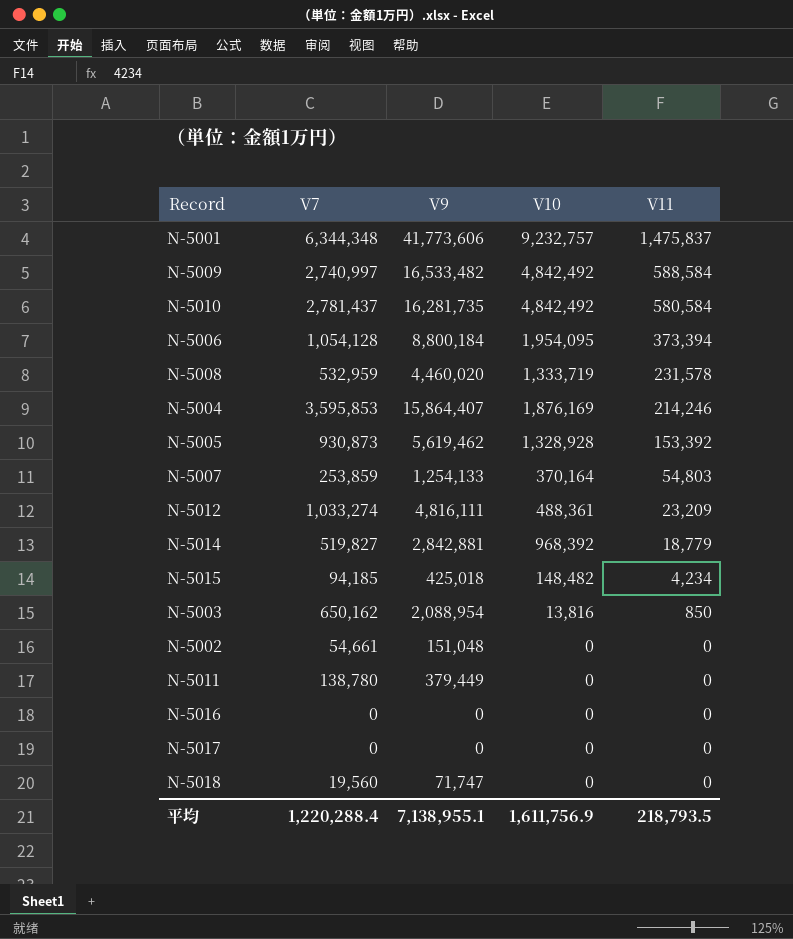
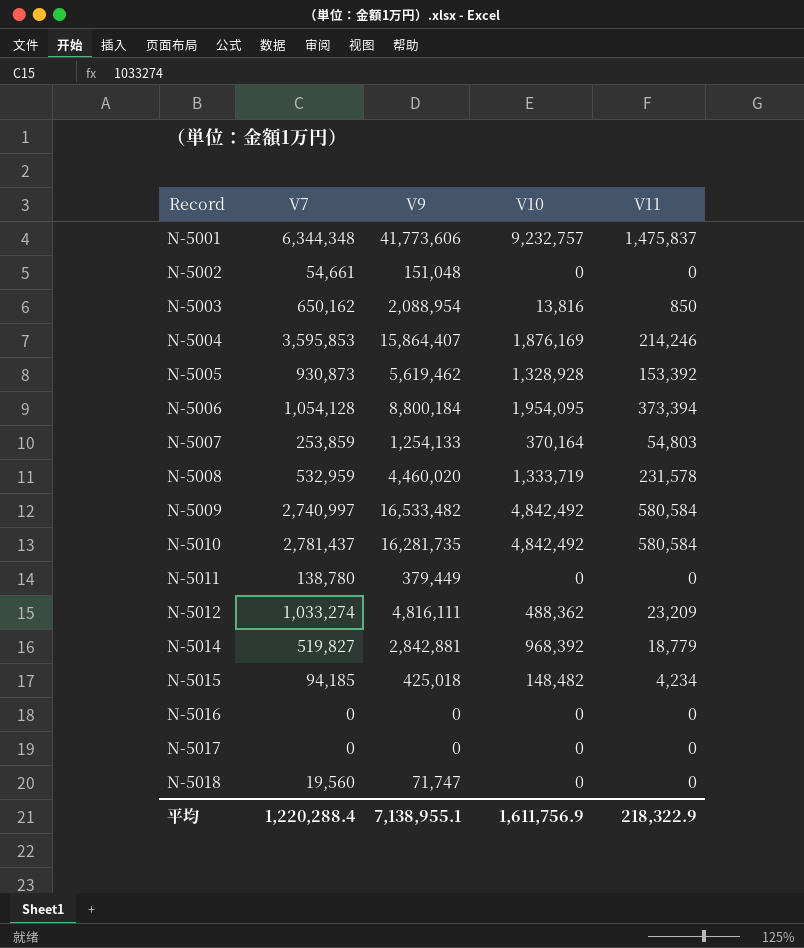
row order: V11 descending -> Record ascending
N-5009 | V11: 588,584 -> 580,584
N-5012 | V10: 488,361 -> 488,362
平均 | V11: 218,793.5 -> 218,322.9

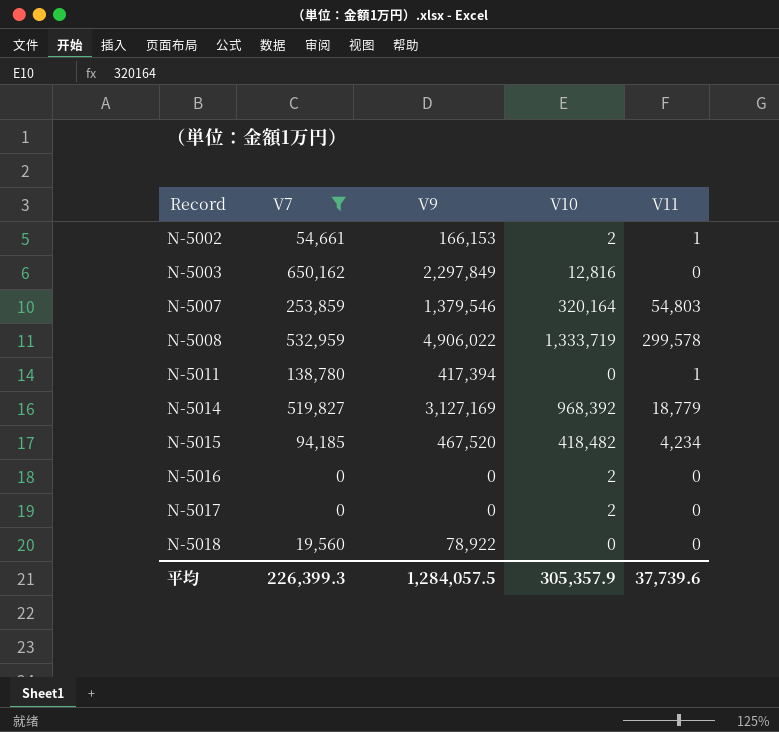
filter: none -> V7 <= 650,162
N-5002 | V9: 151,048 -> 166,153
N-5002 | V10: 0 -> 2
N-5002 | V11: 0 -> 1
N-5003 | V9: 2,088,954 -> 2,297,849
N-5003 | V10: 13,816 -> 12,816
N-5003 | V11: 850 -> 0
N-5007 | V9: 1,254,133 -> 1,379,546
N-5007 | V10: 370,164 -> 320,164
N-5008 | V9: 4,460,020 -> 4,906,022
N-5008 | V11: 231,578 -> 299,578
N-5011 | V9: 379,449 -> 417,394
N-5011 | V11: 0 -> 1
N-5014 | V9: 2,842,881 -> 3,127,169
N-5015 | V9: 425,018 -> 467,520
N-5015 | V10: 148,482 -> 418,482
N-5016 | V10: 0 -> 2
N-5017 | V10: 0 -> 2
N-5018 | V9: 71,747 -> 78,922
平均 | V7: 1,220,288.4 -> 226,399.3
平均 | V9: 7,138,955.1 -> 1,284,057.5
平均 | V10: 1,611,756.9 -> 305,357.9
平均 | V11: 218,322.9 -> 37,739.6

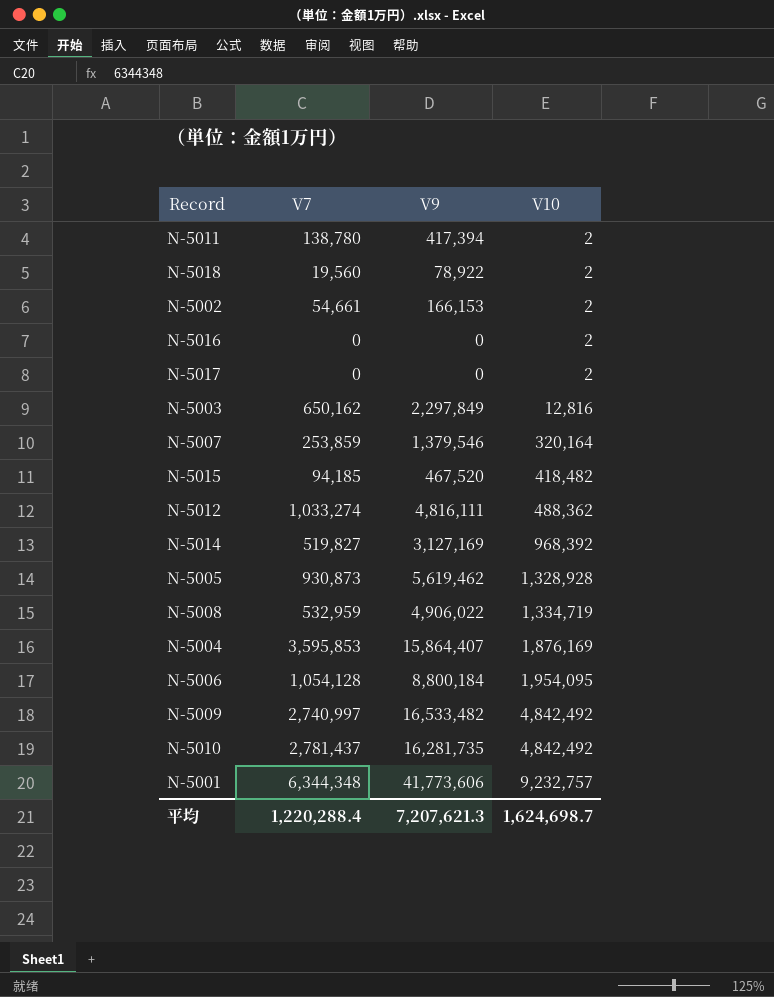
filter: V7 <= 650,162 -> none
row order: Record ascending -> V10 ascending
column V11 | position: 5 -> none
N-5011 | V10: 0 -> 2
N-5018 | V10: 0 -> 2
N-5008 | V10: 1,333,719 -> 1,334,719
平均 | V7: 226,399.3 -> 1,220,288.4
平均 | V9: 1,284,057.5 -> 7,207,621.3
平均 | V10: 305,357.9 -> 1,624,698.7

